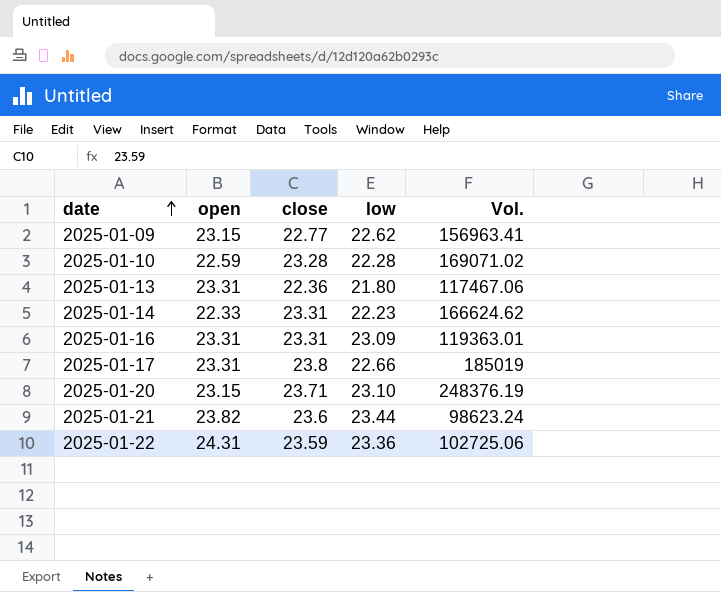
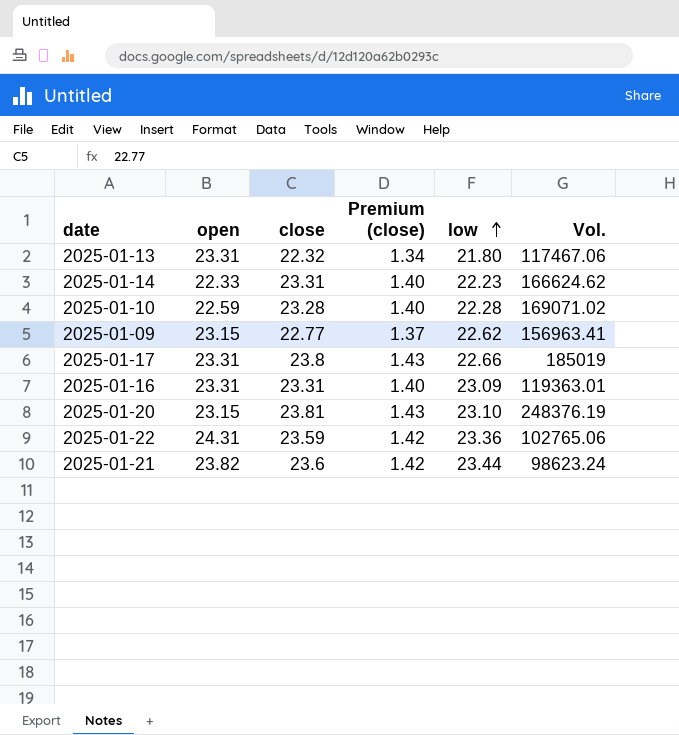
row order: date ascending -> low ascending
column Premium (close) | formula: none -> [close] * 0.06
2025-01-13 | close: 22.36 -> 22.32
2025-01-20 | close: 23.71 -> 23.81
2025-01-22 | Vol.: 102725.06 -> 102765.06

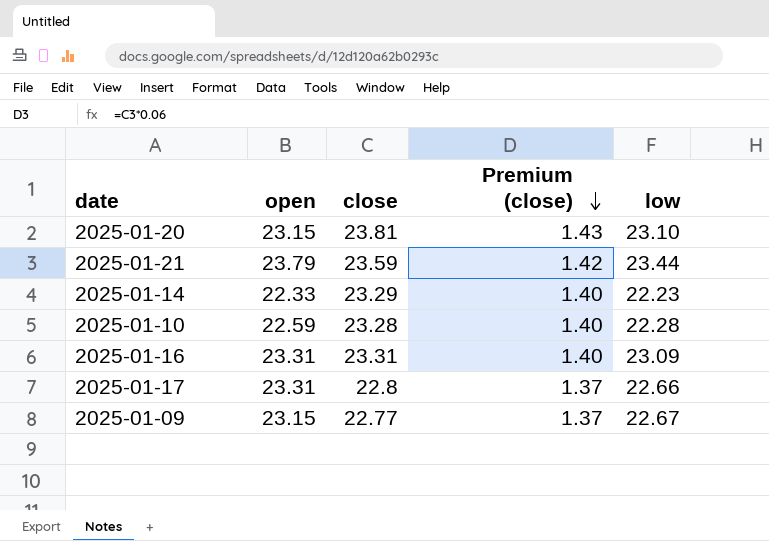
row order: low ascending -> Premium (close) descending
column Vol. | position: 6 -> none
row 2025-01-13: 23.31 | 22.32 | 1.34 | 21.80 | 117467.06 -> none
row 2025-01-22: 24.31 | 23.59 | 1.42 | 23.36 | 102765.06 -> none
2025-01-21 | open: 23.82 -> 23.79
2025-01-21 | close: 23.6 -> 23.59
2025-01-14 | close: 23.31 -> 23.29
2025-01-17 | close: 23.8 -> 22.8
2025-01-17 | Premium (close): 1.43 -> 1.37
2025-01-09 | low: 22.62 -> 22.67

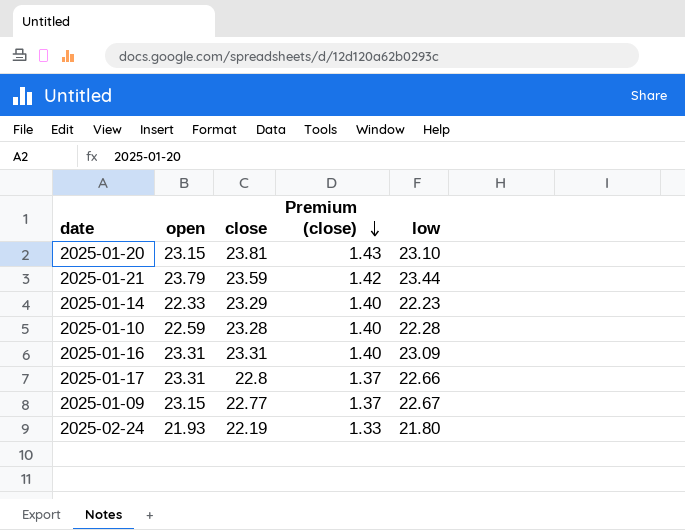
row 2025-02-24: none -> 21.93 | 22.19 | 1.33 | 21.80

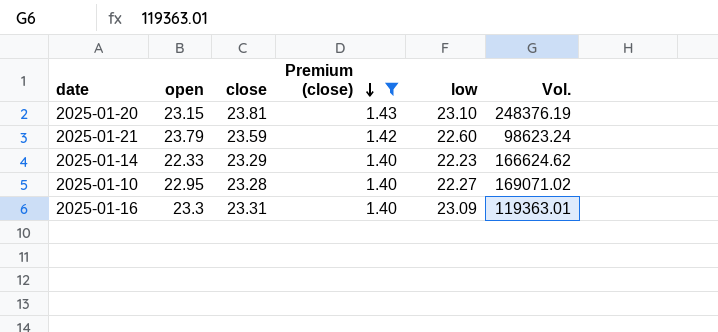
filter: none -> Premium (close) >= 1.40
column Vol. | position: none -> 6
2025-01-21 | low: 23.44 -> 22.60
2025-01-10 | open: 22.59 -> 22.95
2025-01-10 | low: 22.28 -> 22.27
2025-01-16 | open: 23.31 -> 23.3

